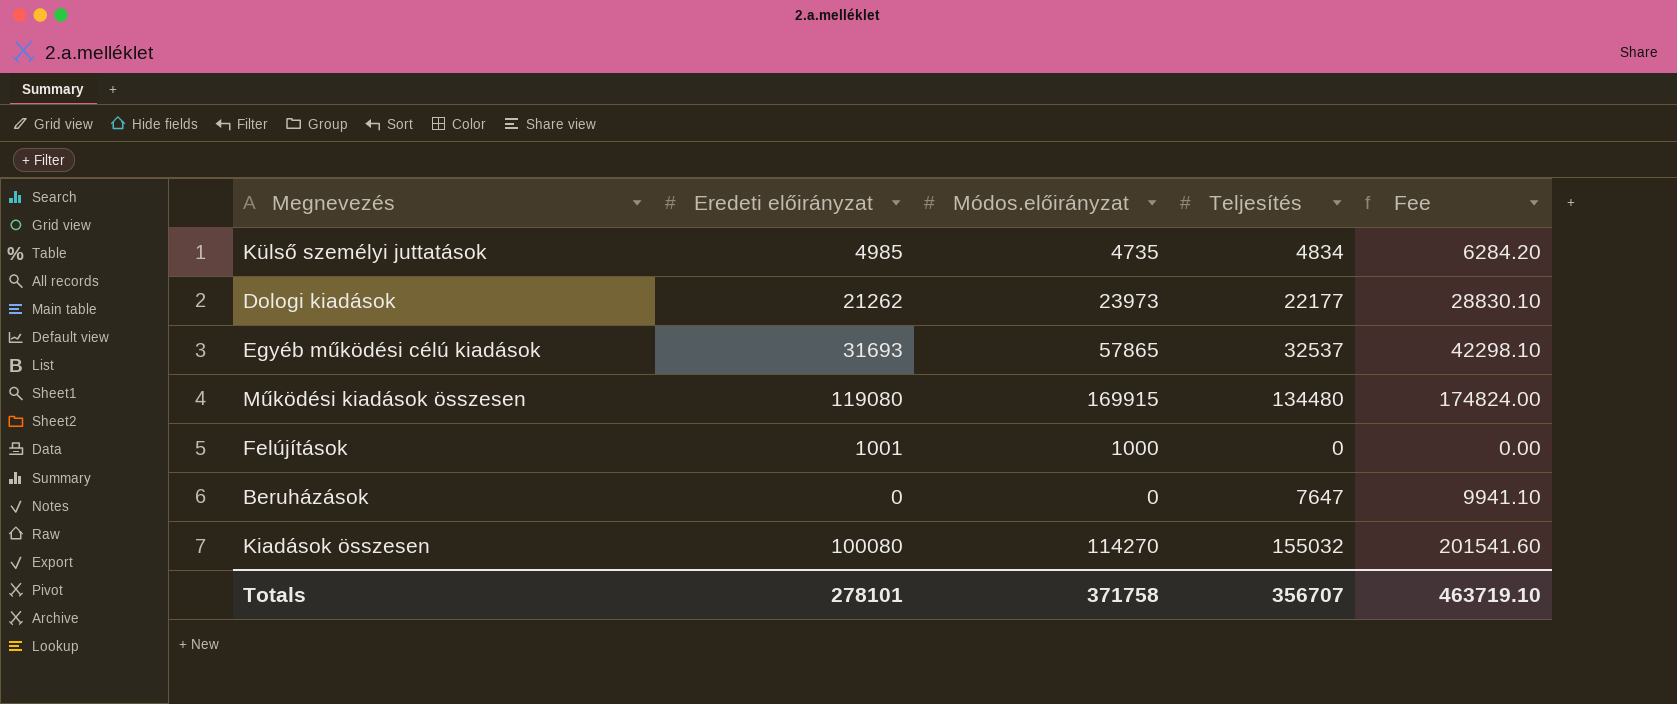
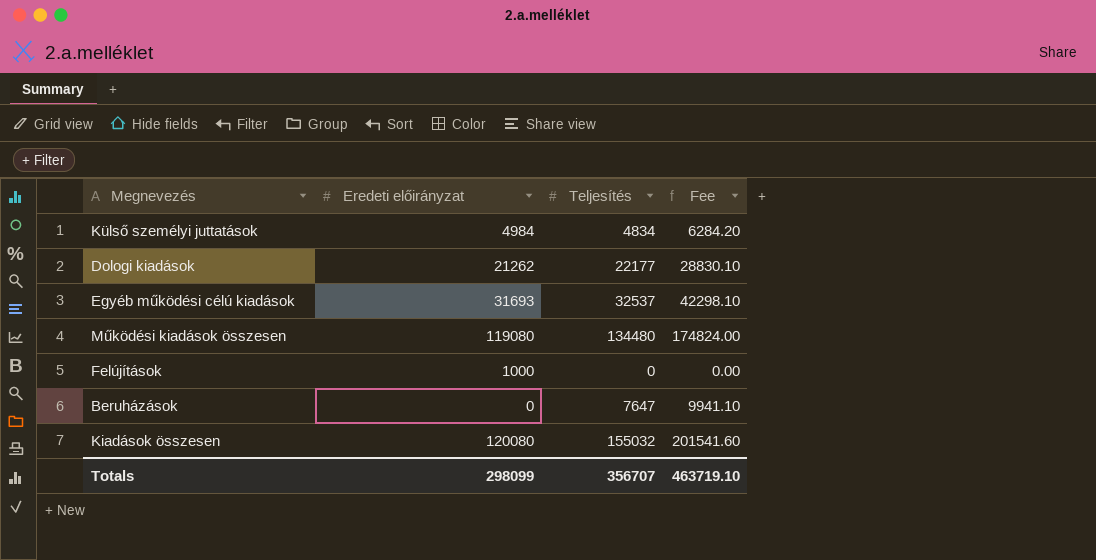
column Módos.előirányzat | position: 3 -> none
Külső személyi juttatások | Eredeti előirányzat: 4985 -> 4984
Felújítások | Eredeti előirányzat: 1001 -> 1000
Kiadások összesen | Eredeti előirányzat: 100080 -> 120080
Totals | Eredeti előirányzat: 278101 -> 298099

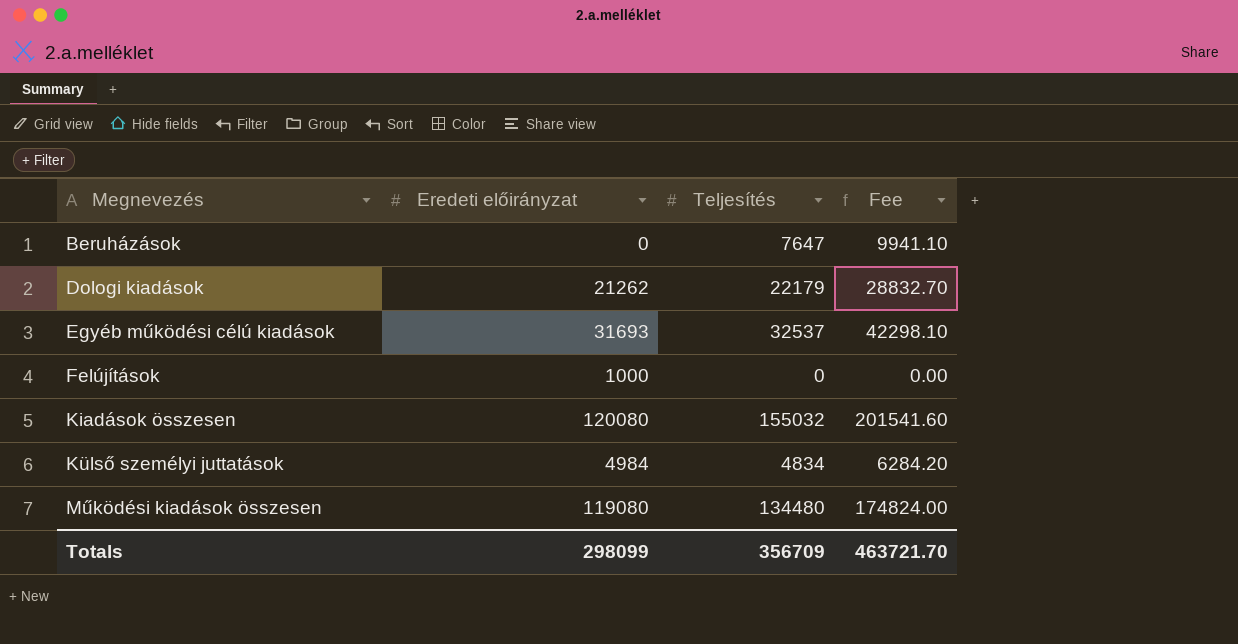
row order: none -> Megnevezés ascending
Dologi kiadások | Teljesítés: 22177 -> 22179
Dologi kiadások | Fee: 28830.10 -> 28832.70
Totals | Teljesítés: 356707 -> 356709
Totals | Fee: 463719.10 -> 463721.70

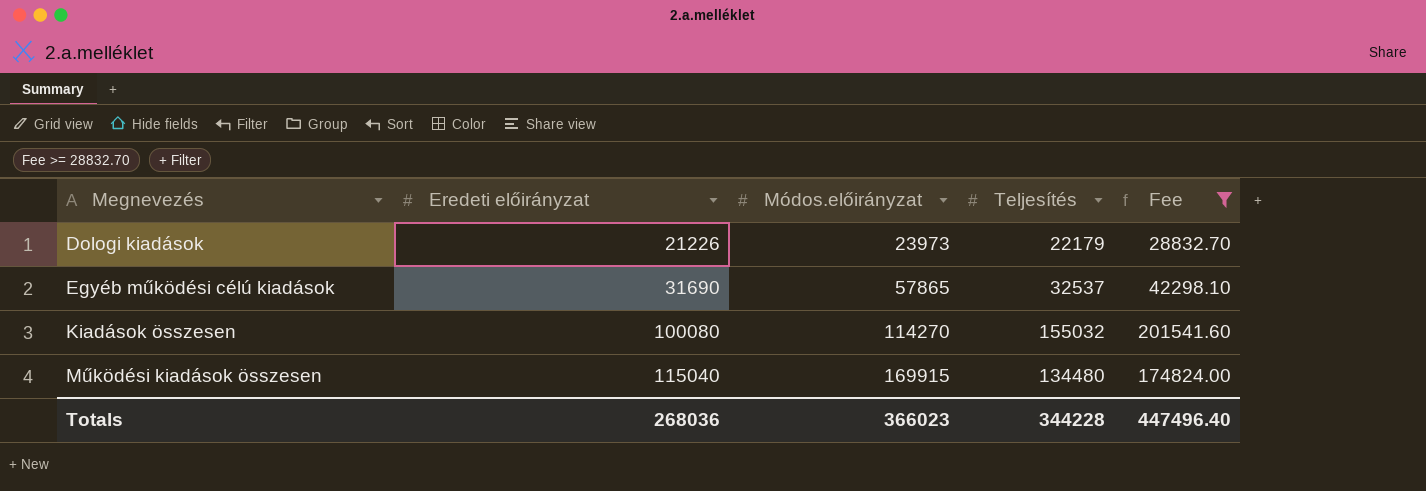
filter: none -> Fee >= 28832.70
column Módos.előirányzat | position: none -> 3
Dologi kiadások | Eredeti előirányzat: 21262 -> 21226
Egyéb működési célú kiadások | Eredeti előirányzat: 31693 -> 31690
Kiadások összesen | Eredeti előirányzat: 120080 -> 100080
Működési kiadások összesen | Eredeti előirányzat: 119080 -> 115040
Totals | Eredeti előirányzat: 298099 -> 268036
Totals | Teljesítés: 356709 -> 344228
Totals | Fee: 463721.70 -> 447496.40

